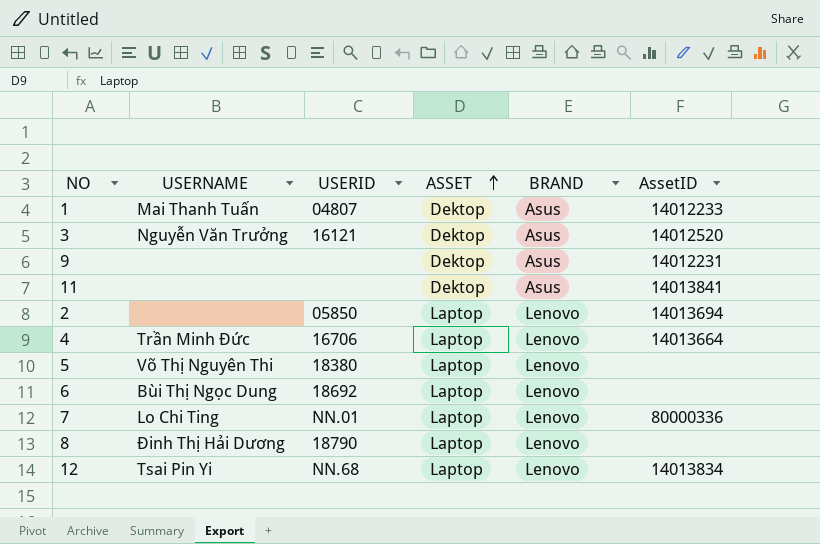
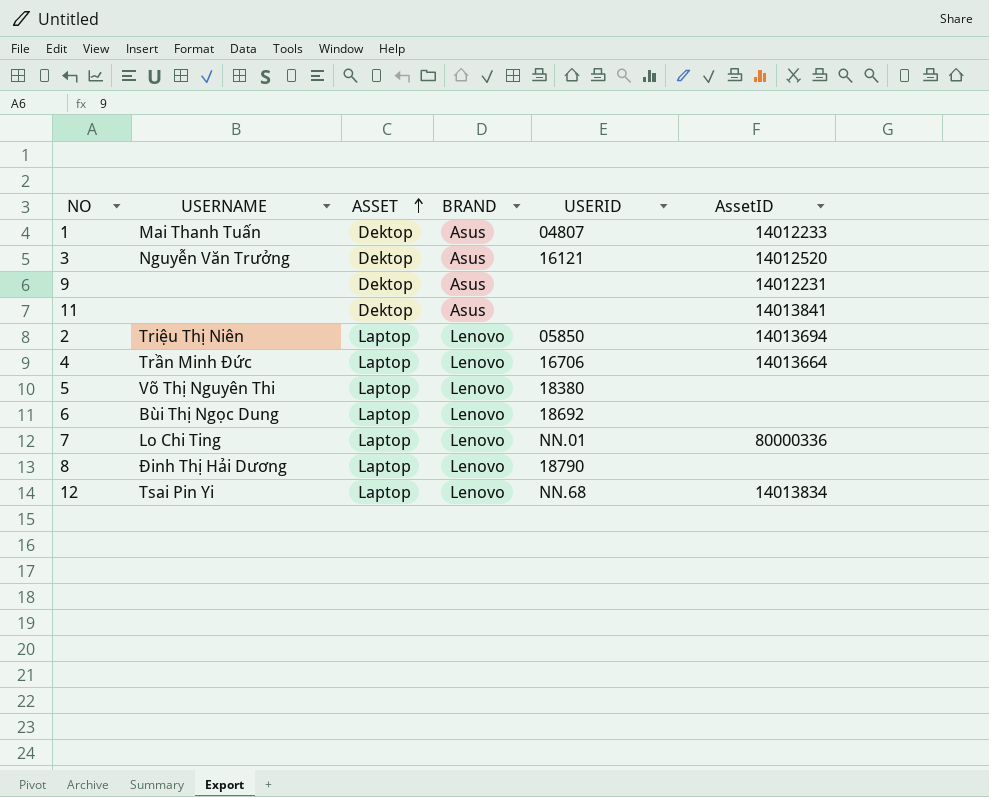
column USERID | position: 3 -> 5
2 | USERNAME: none -> Triệu Thị Niên

